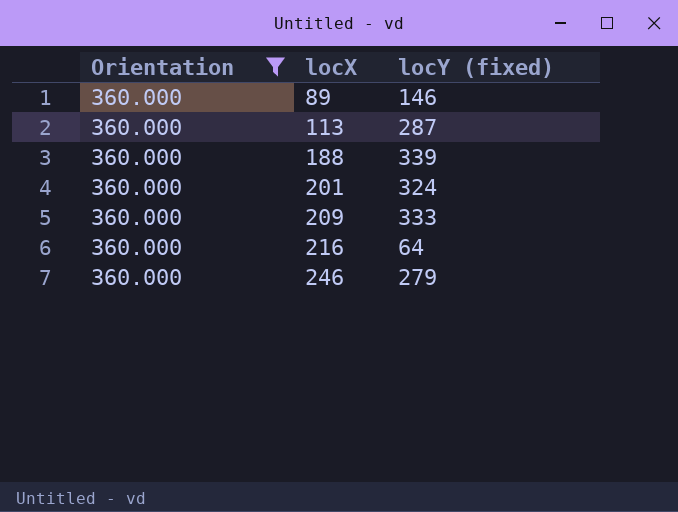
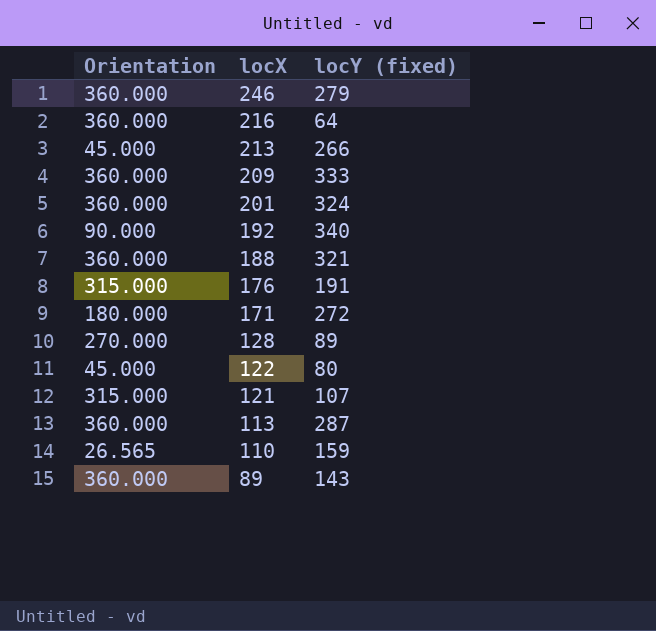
filter: Orientation = 360.000 -> none
row order: locX ascending -> locX descending
188 | locY (fixed): 339 -> 321
89 | locY (fixed): 146 -> 143

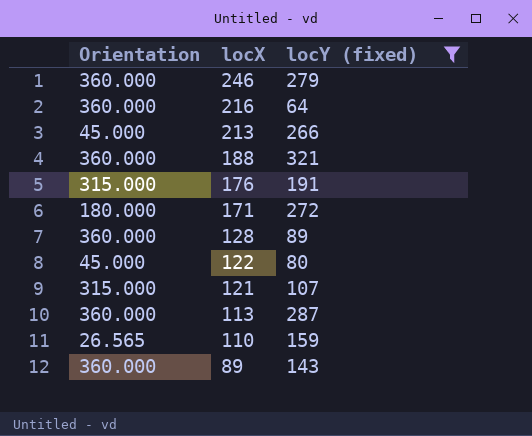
filter: none -> locY (fixed) <= 321
128 | Orientation: 270.000 -> 360.000

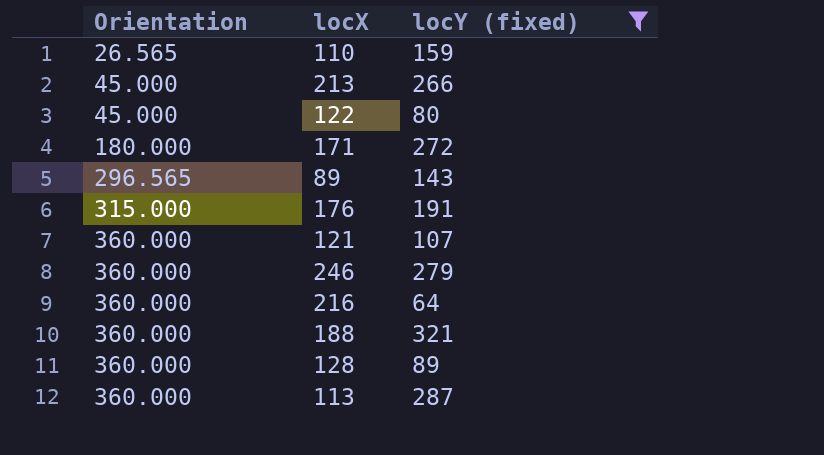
row order: locX descending -> Orientation ascending
89 | Orientation: 360.000 -> 296.565
121 | Orientation: 315.000 -> 360.000

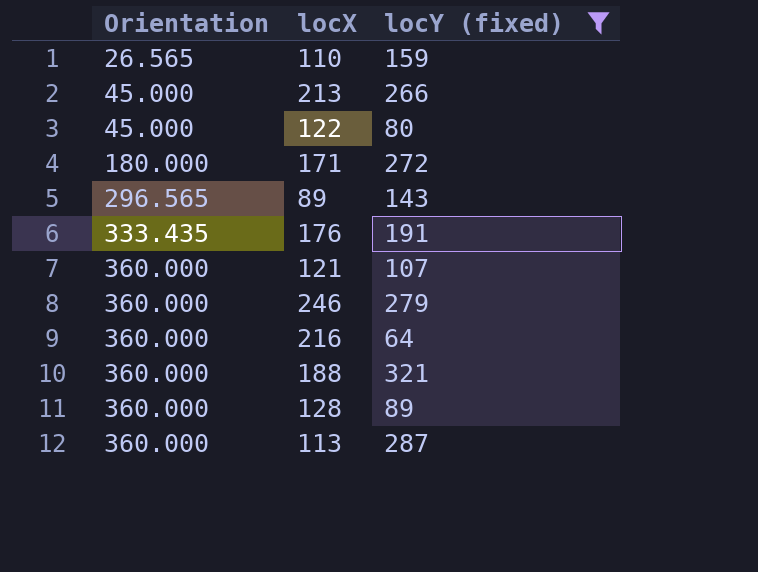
176 | Orientation: 315.000 -> 333.435

